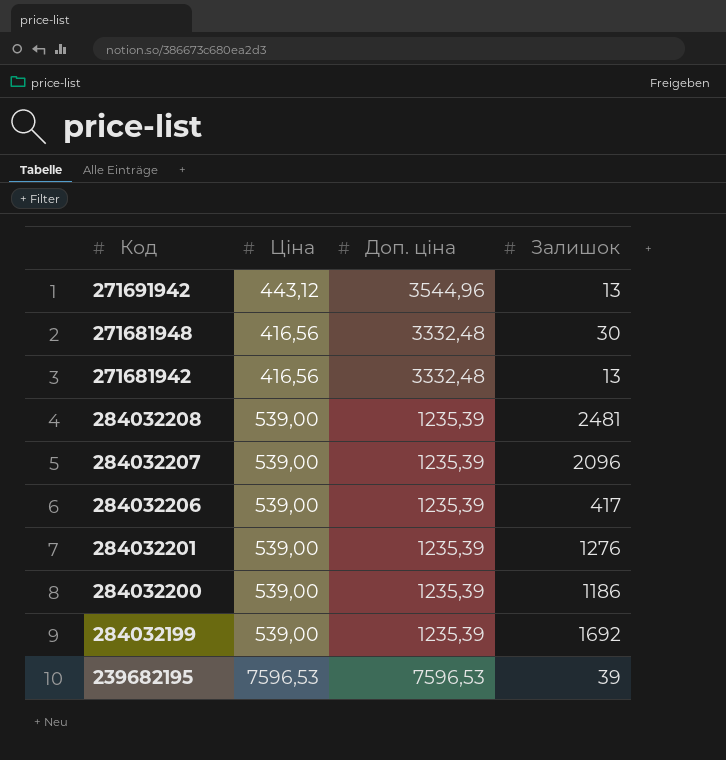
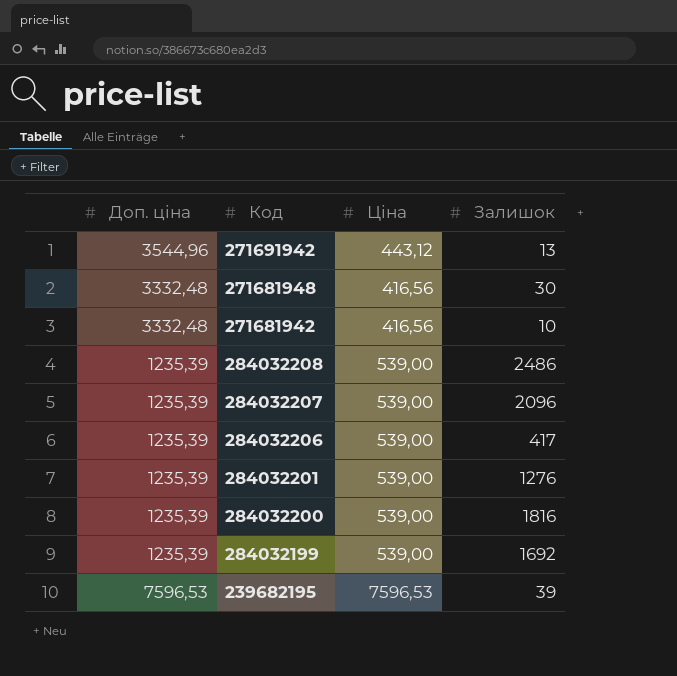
column Доп. ціна | position: 3 -> 1
271681942 | Залишок: 13 -> 10
284032208 | Залишок: 2481 -> 2486
284032200 | Залишок: 1186 -> 1816

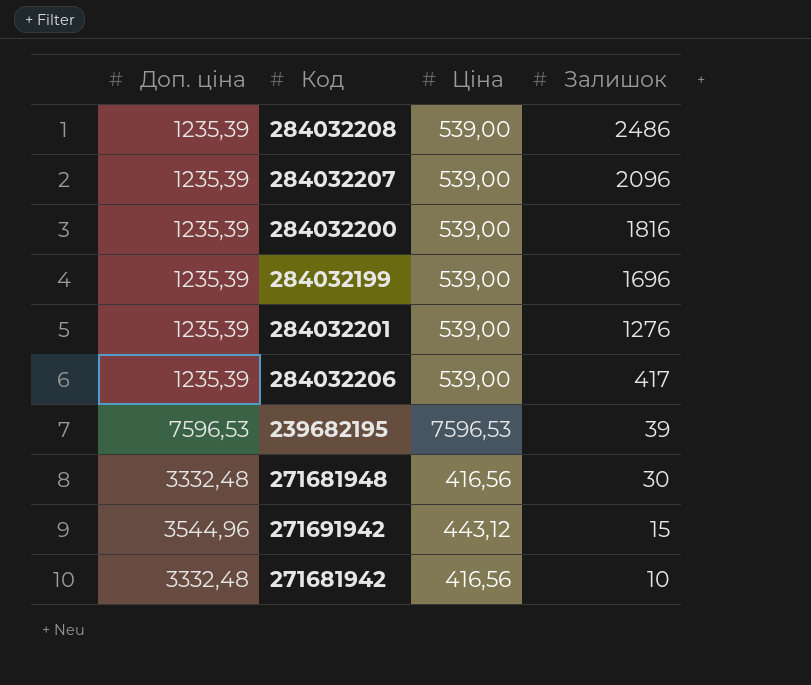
row order: none -> Залишок descending
284032199 | Залишок: 1692 -> 1696
271691942 | Залишок: 13 -> 15

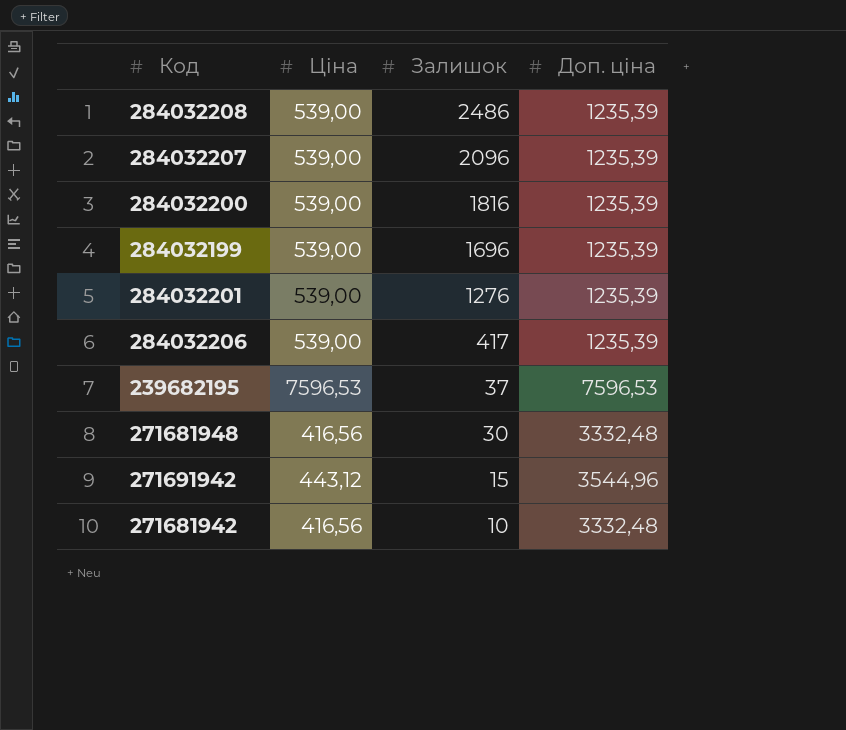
column Доп. ціна | position: 1 -> 4
239682195 | Залишок: 39 -> 37

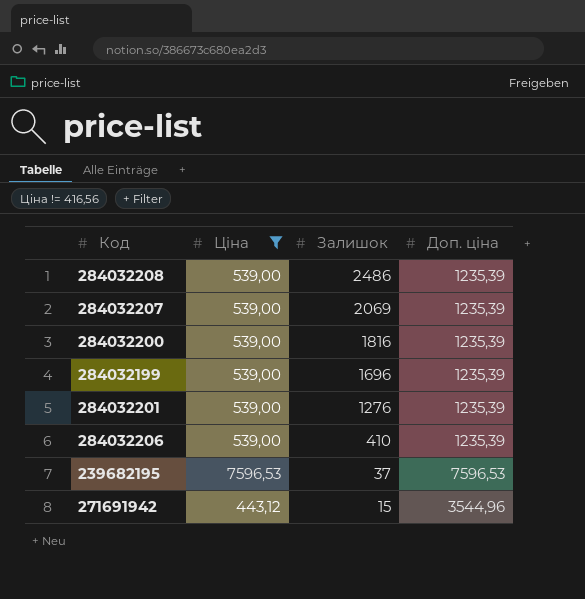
filter: none -> Ціна != 416,56
284032207 | Залишок: 2096 -> 2069
284032206 | Залишок: 417 -> 410

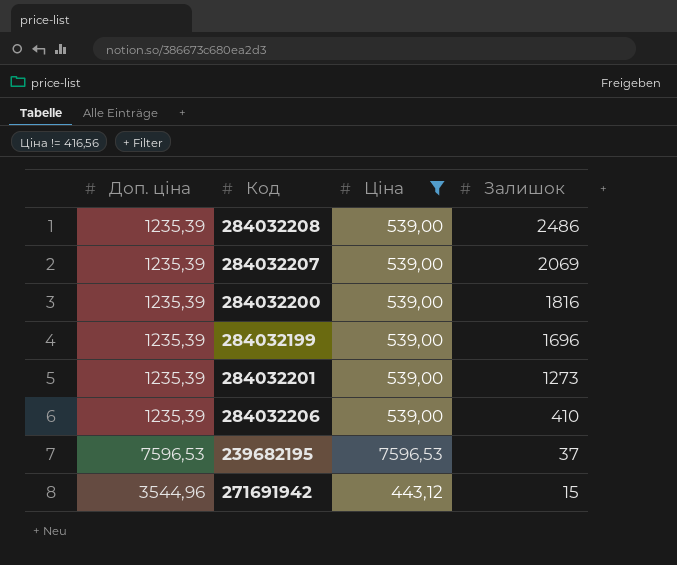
column Доп. ціна | position: 4 -> 1
284032201 | Залишок: 1276 -> 1273

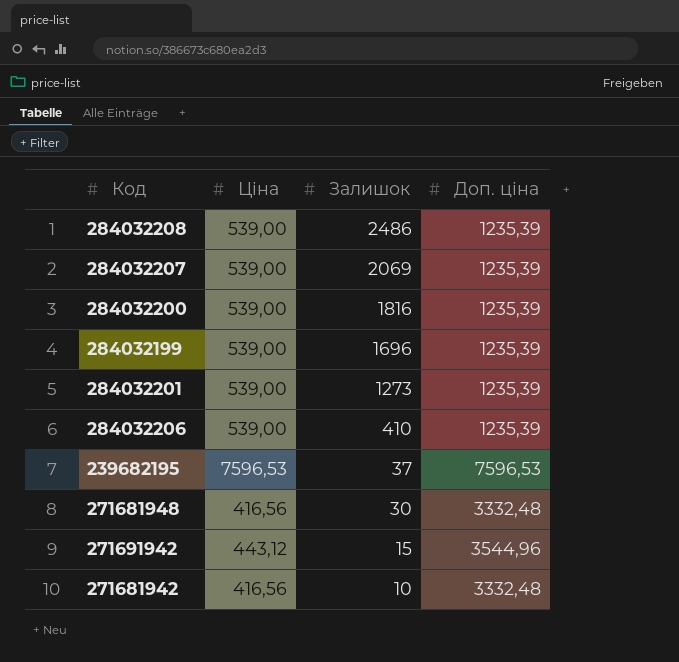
filter: Ціна != 416,56 -> none
column Доп. ціна | position: 1 -> 4

